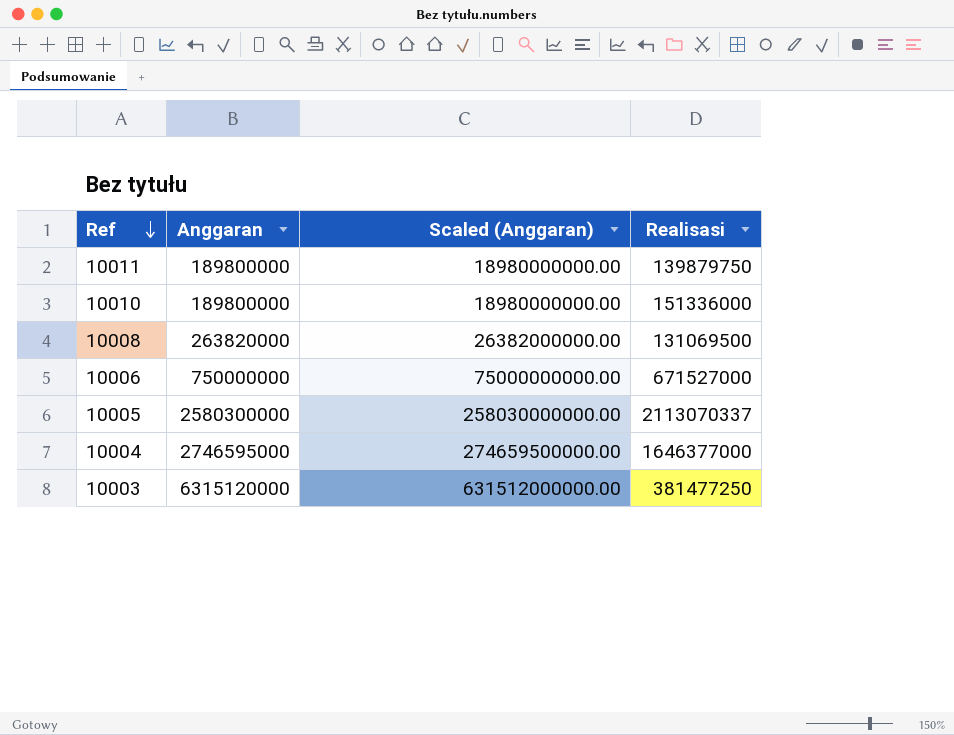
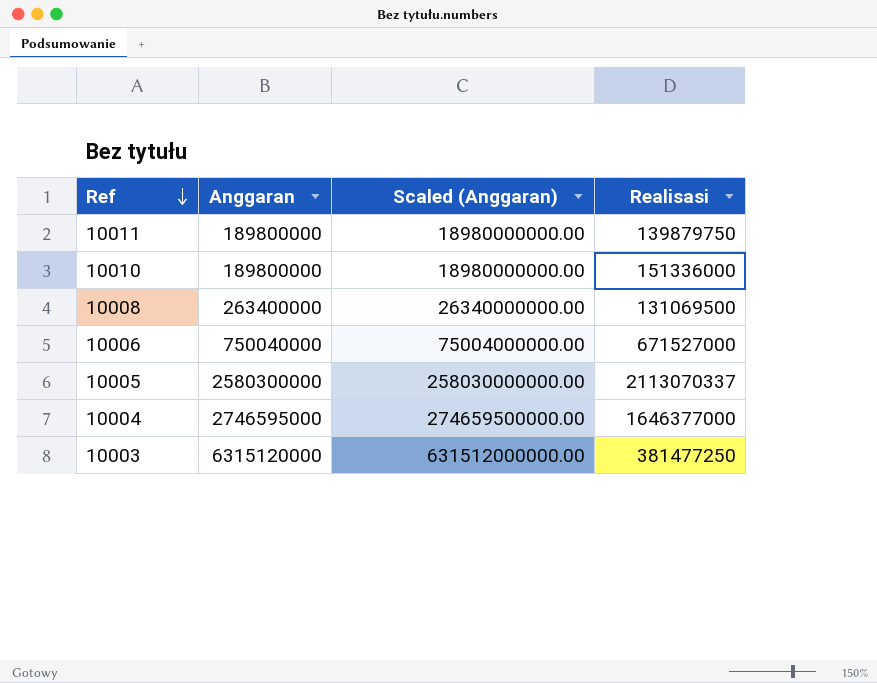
10008 | Anggaran: 263820000 -> 263400000
10008 | Scaled (Anggaran): 26382000000.00 -> 26340000000.00
10006 | Anggaran: 750000000 -> 750040000
10006 | Scaled (Anggaran): 75000000000.00 -> 75004000000.00

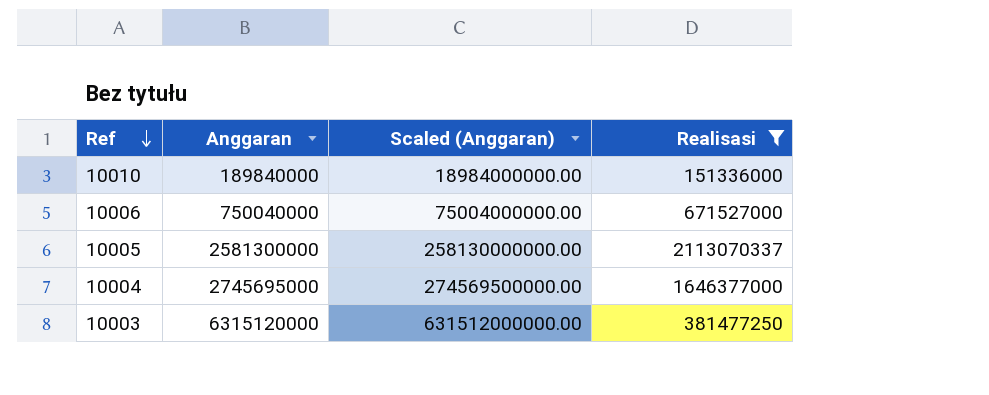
filter: none -> Realisasi >= 151336000
10010 | Anggaran: 189800000 -> 189840000
10010 | Scaled (Anggaran): 18980000000.00 -> 18984000000.00
10005 | Anggaran: 2580300000 -> 2581300000
10005 | Scaled (Anggaran): 258030000000.00 -> 258130000000.00
10004 | Anggaran: 2746595000 -> 2745695000
10004 | Scaled (Anggaran): 274659500000.00 -> 274569500000.00

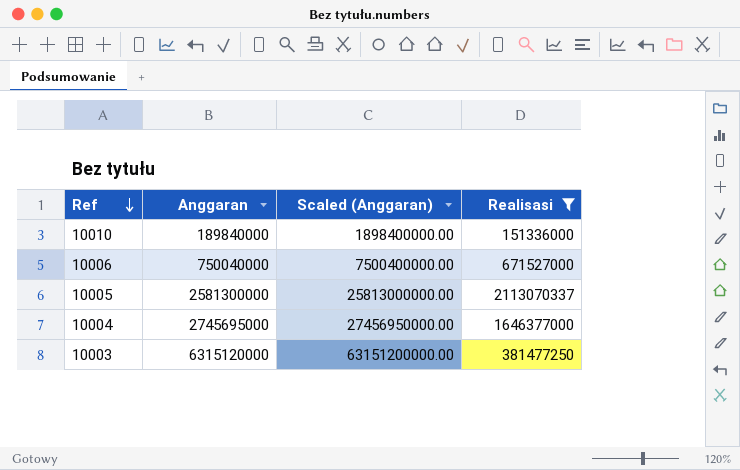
column Scaled (Anggaran) | formula: [Anggaran] * 100 -> [Anggaran] * 10

